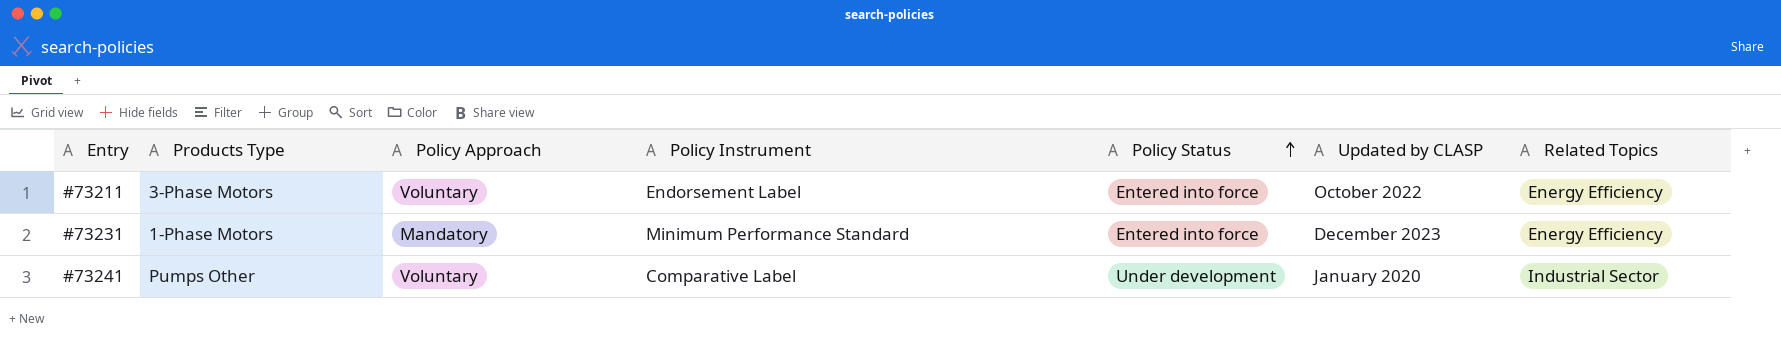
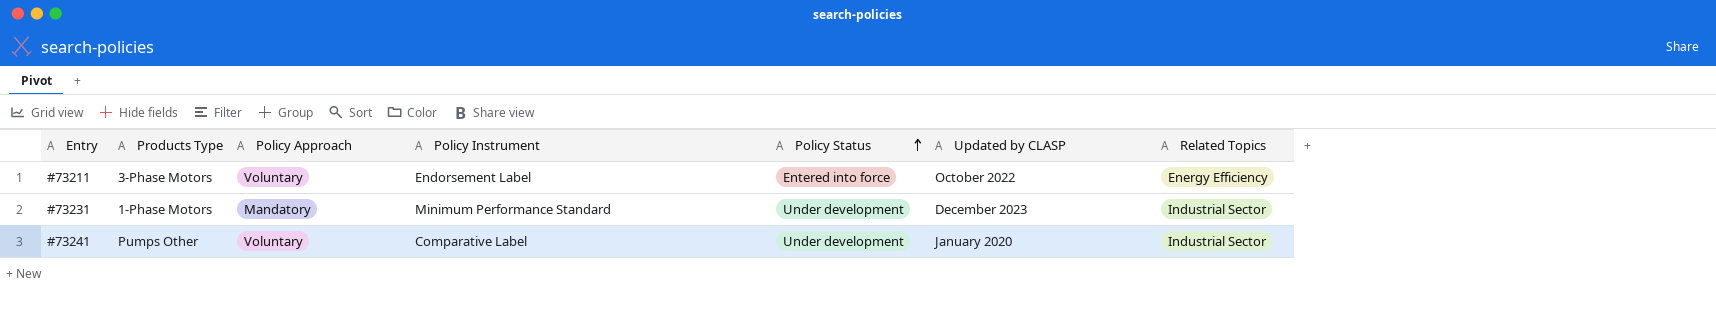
#73231 | Policy Status: Entered into force -> Under development
#73231 | Related Topics: Energy Efficiency -> Industrial Sector

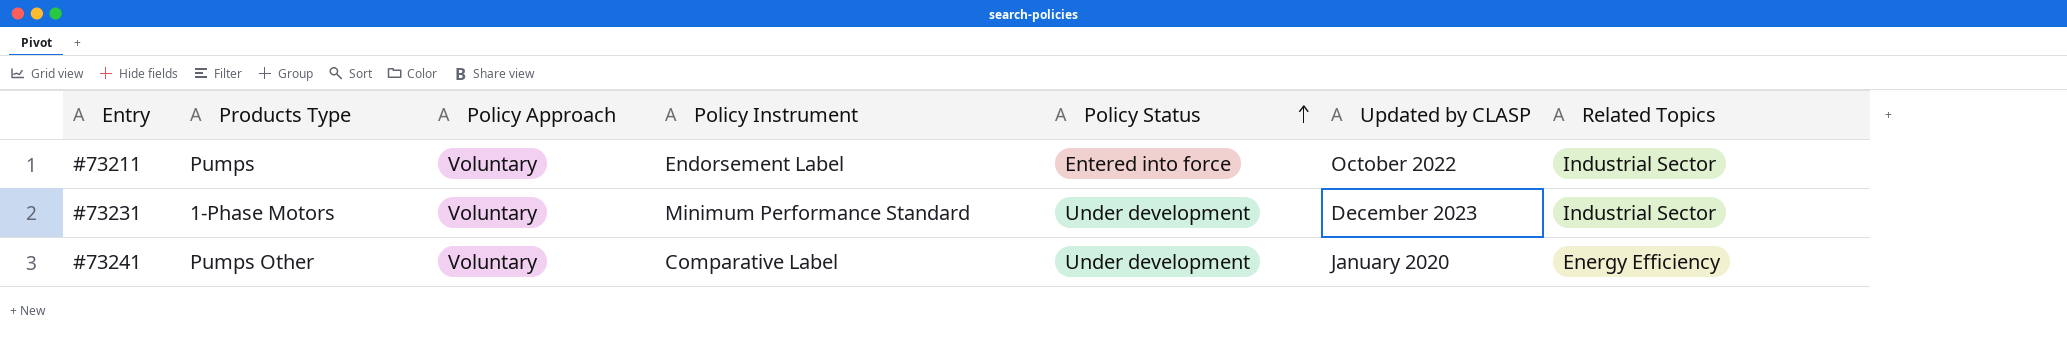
#73211 | Products Type: 3-Phase Motors -> Pumps
#73211 | Related Topics: Energy Efficiency -> Industrial Sector
#73231 | Policy Approach: Mandatory -> Voluntary
#73241 | Related Topics: Industrial Sector -> Energy Efficiency

